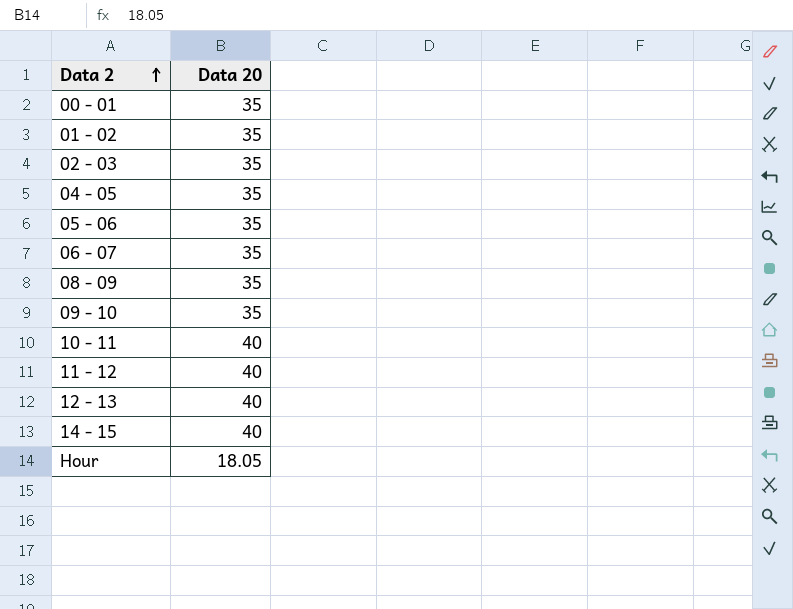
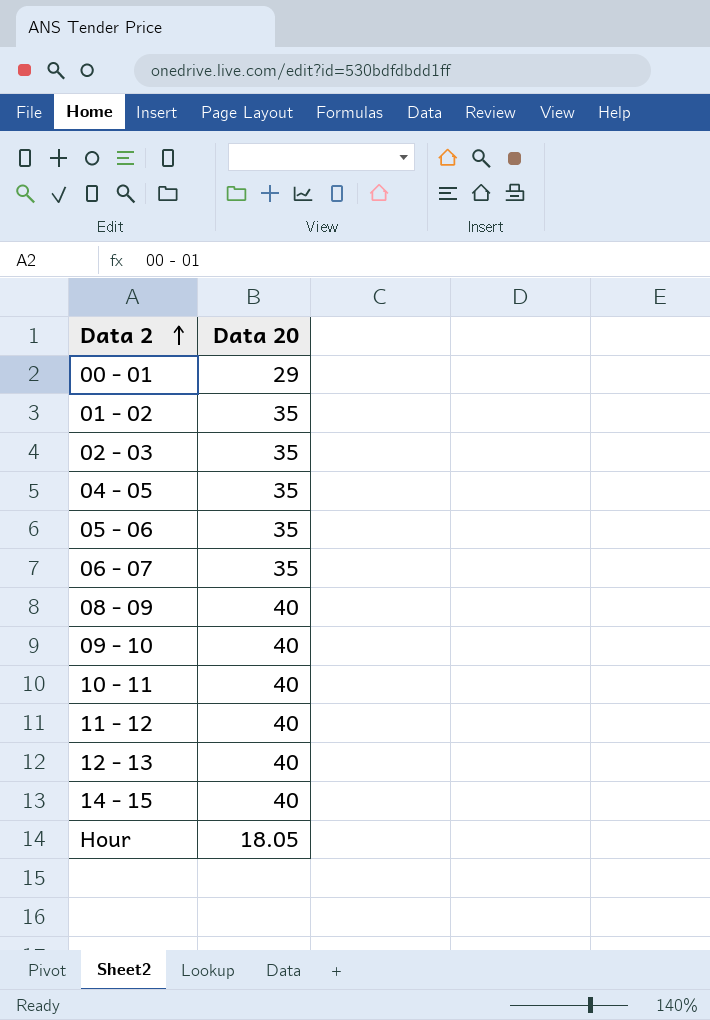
00 - 01 | Data 20: 35 -> 29
08 - 09 | Data 20: 35 -> 40
09 - 10 | Data 20: 35 -> 40

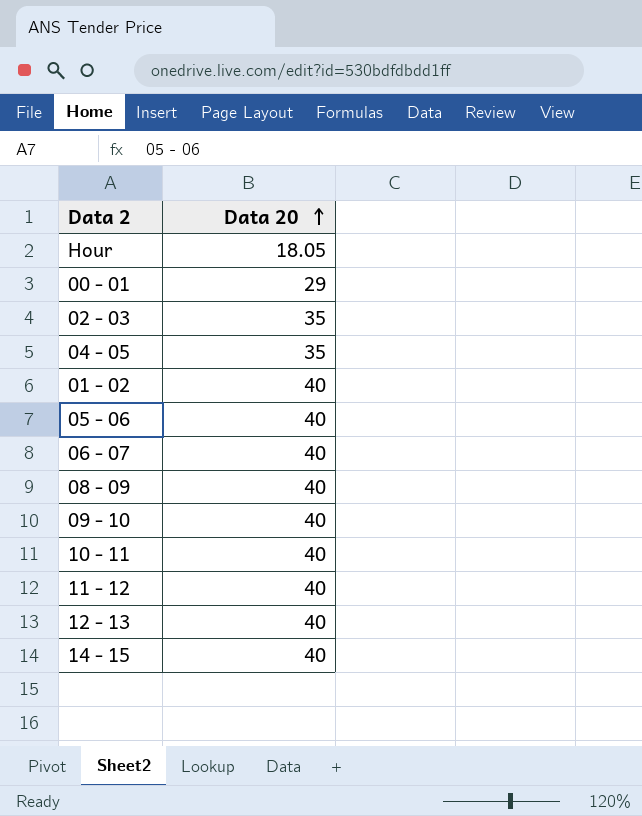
row order: Data 2 ascending -> Data 20 ascending
01 - 02 | Data 20: 35 -> 40
05 - 06 | Data 20: 35 -> 40
06 - 07 | Data 20: 35 -> 40

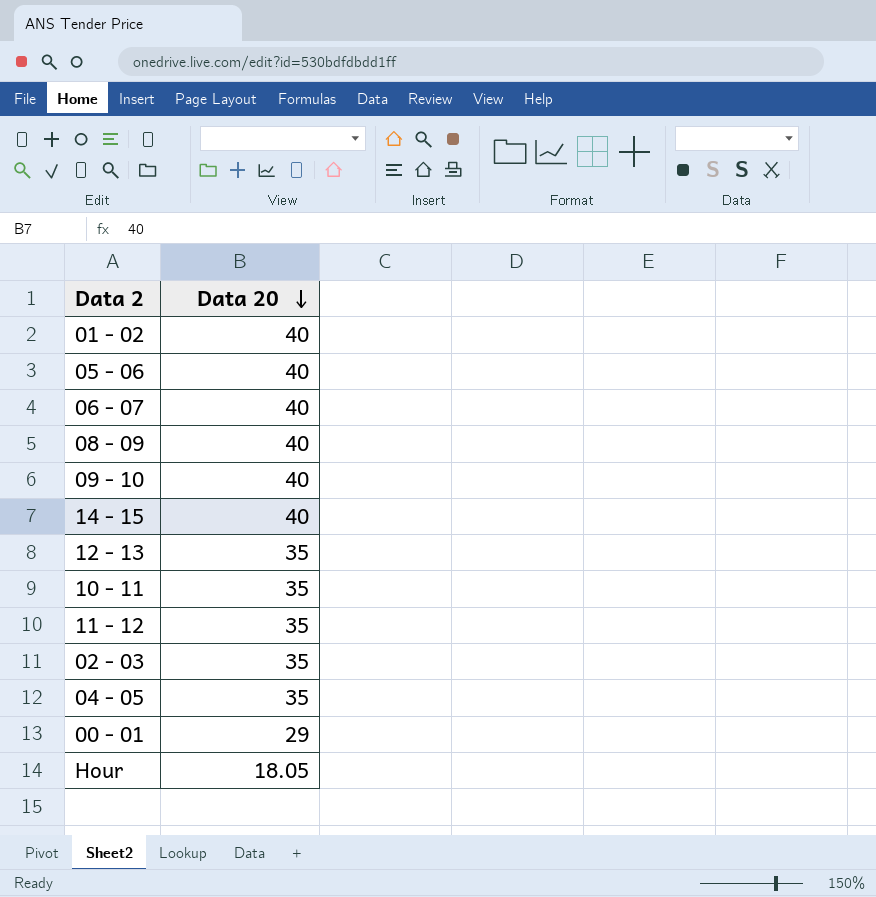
row order: Data 20 ascending -> Data 20 descending
12 - 13 | Data 20: 40 -> 35
10 - 11 | Data 20: 40 -> 35
11 - 12 | Data 20: 40 -> 35

